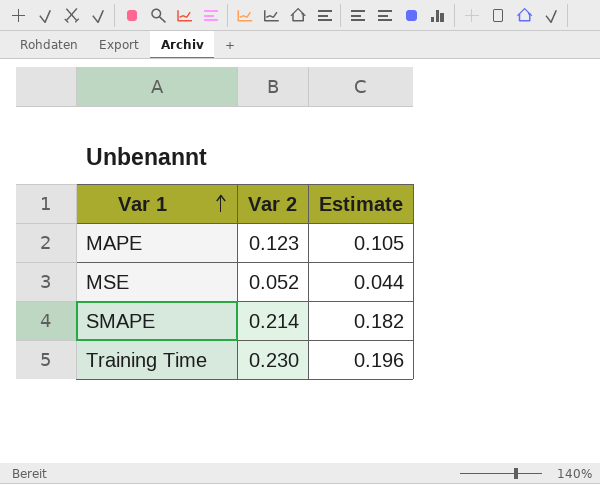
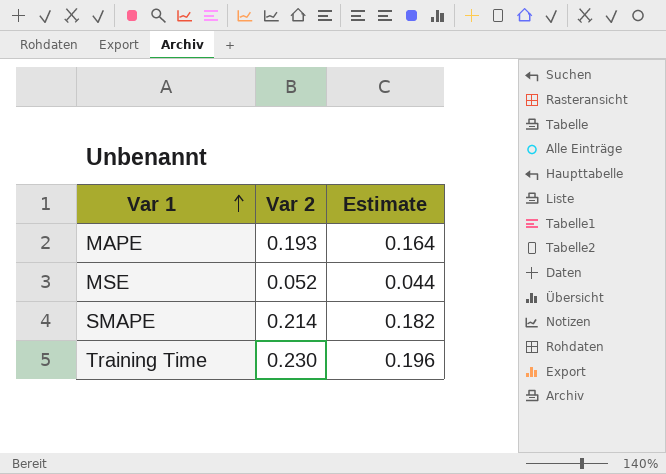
MAPE | Var 2: 0.123 -> 0.193
MAPE | Estimate: 0.105 -> 0.164

